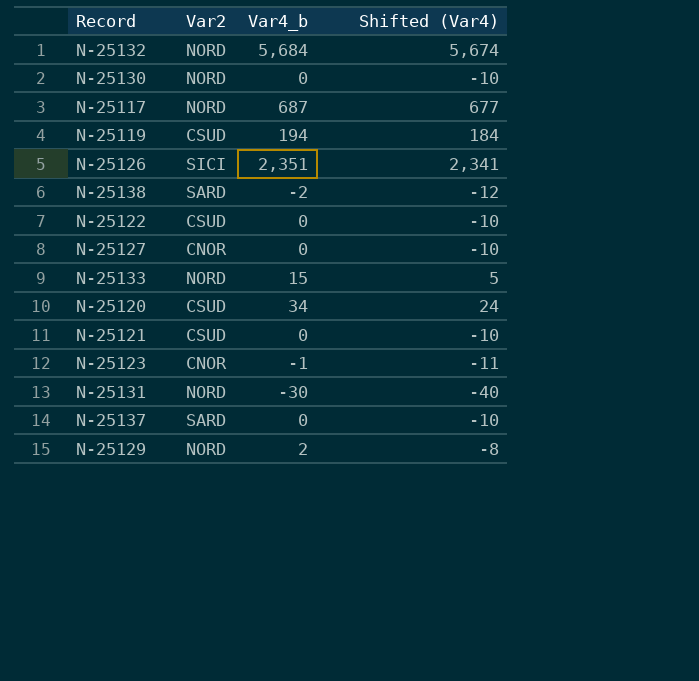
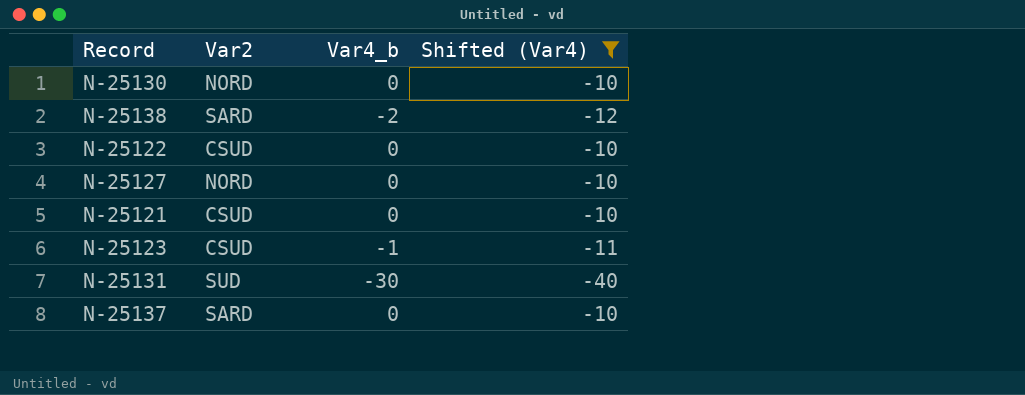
filter: none -> Shifted (Var4) <= -10
N-25127 | Var2: CNOR -> NORD
N-25123 | Var2: CNOR -> CSUD
N-25131 | Var2: NORD -> SUD

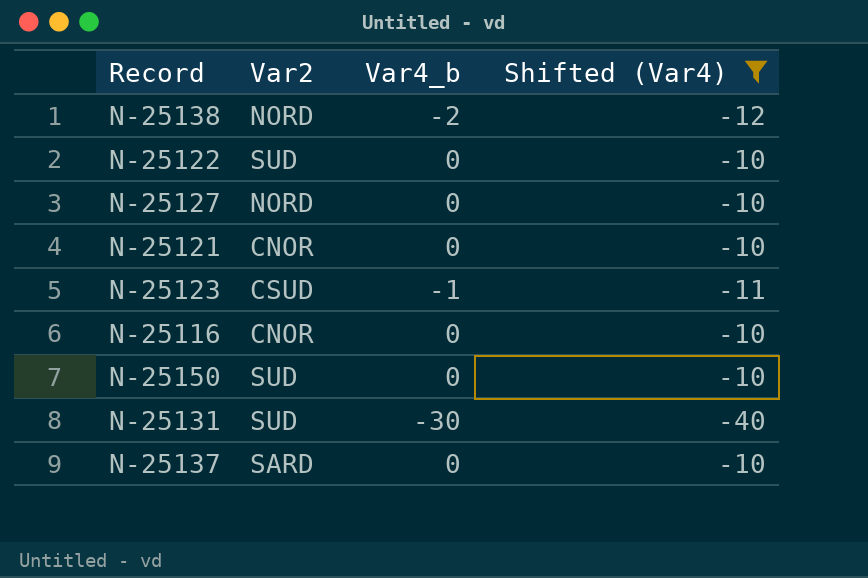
row N-25130: NORD | 0 | -10 -> none
N-25138 | Var2: SARD -> NORD
N-25122 | Var2: CSUD -> SUD
N-25121 | Var2: CSUD -> CNOR
row N-25116: none -> CNOR | 0 | -10
row N-25150: none -> SUD | 0 | -10

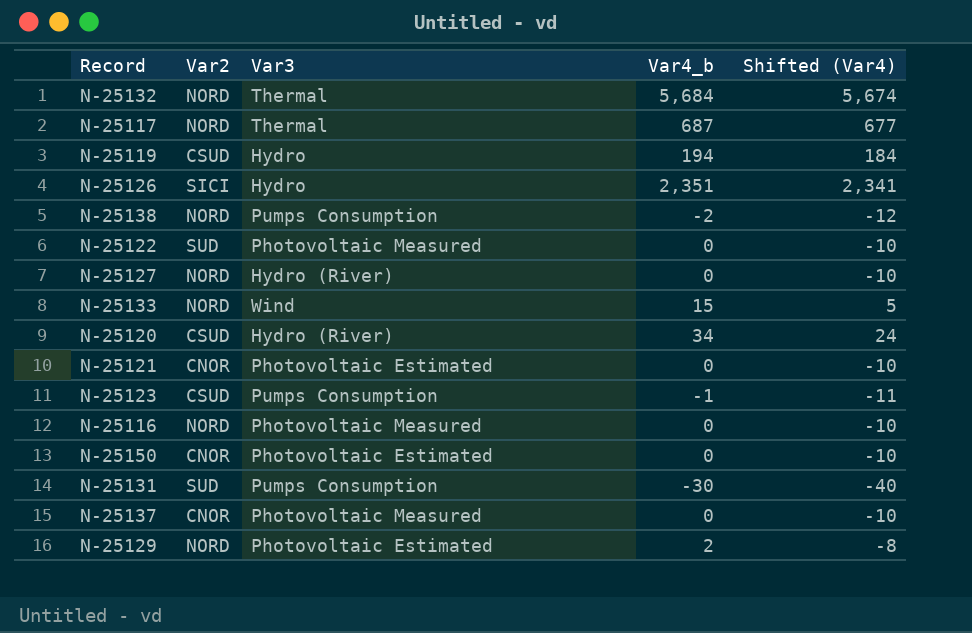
filter: Shifted (Var4) <= -10 -> none
column Var3 | position: none -> 3
N-25116 | Var2: CNOR -> NORD
N-25150 | Var2: SUD -> CNOR
N-25137 | Var2: SARD -> CNOR

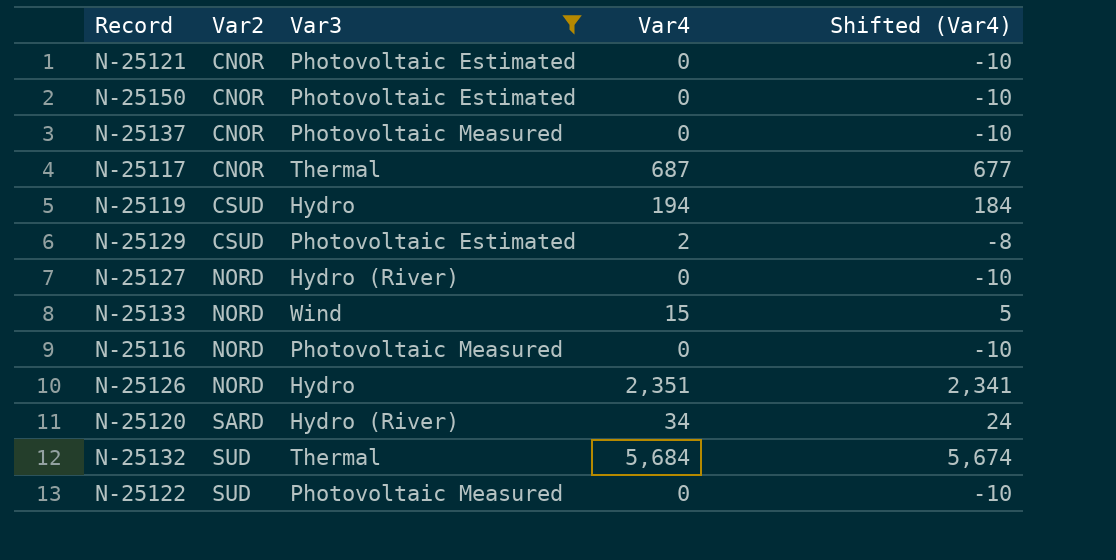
filter: none -> Var3 != Pumps Consumption
row order: none -> Var2 ascending
column name: Var4_b -> Var4
N-25117 | Var2: NORD -> CNOR
N-25129 | Var2: NORD -> CSUD
N-25126 | Var2: SICI -> NORD
N-25120 | Var2: CSUD -> SARD
N-25132 | Var2: NORD -> SUD

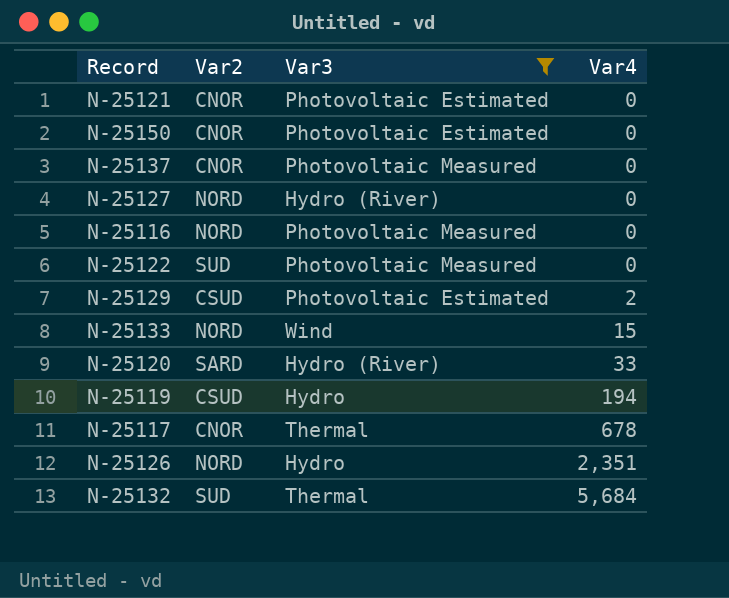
row order: Var2 ascending -> Var4 ascending
column Shifted (Var4) | formula: [Var4] - 10 -> none
N-25120 | Var4: 34 -> 33
N-25117 | Var4: 687 -> 678

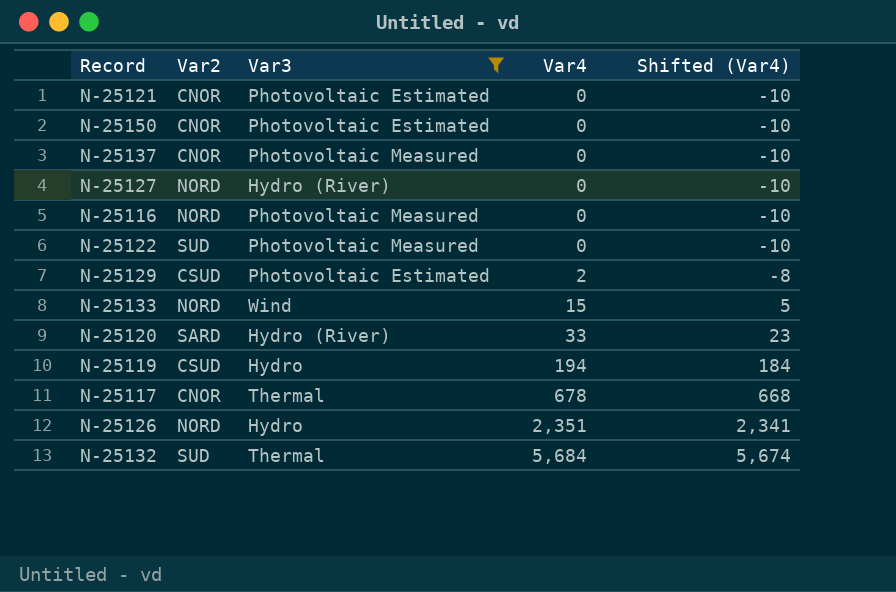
column Shifted (Var4) | formula: none -> [Var4] - 10

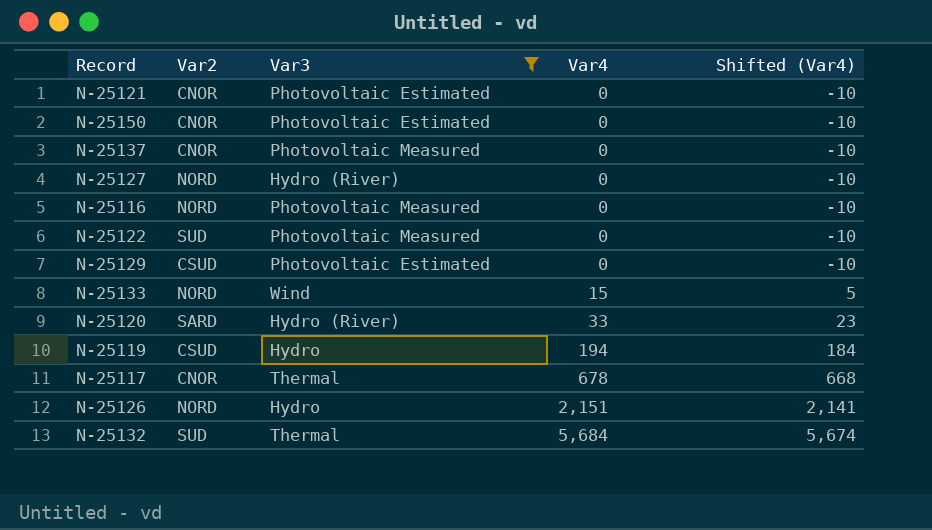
N-25129 | Var4: 2 -> 0
N-25129 | Shifted (Var4): -8 -> -10
N-25126 | Var4: 2,351 -> 2,151
N-25126 | Shifted (Var4): 2,341 -> 2,141

